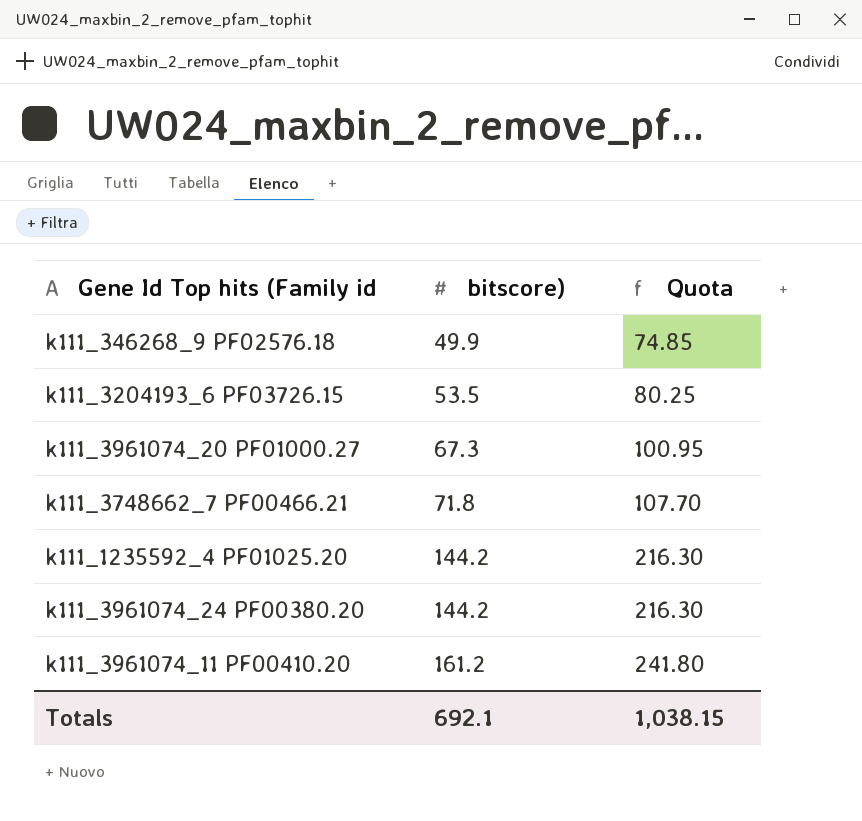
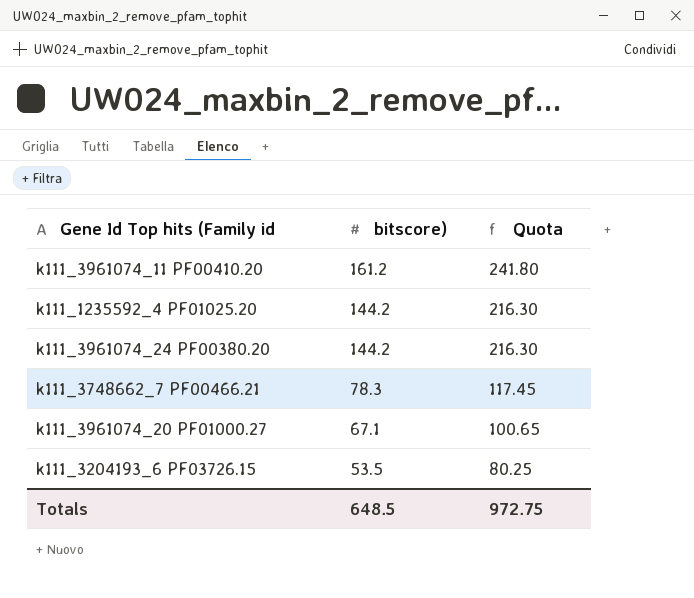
row order: bitscore) ascending -> bitscore) descending
row k111_346268_9 PF02576.18: 49.9 | 74.85 -> none
k111_3748662_7 PF00466.21 | bitscore): 71.8 -> 78.3
k111_3748662_7 PF00466.21 | Quota: 107.70 -> 117.45
k111_3961074_20 PF01000.27 | bitscore): 67.3 -> 67.1
k111_3961074_20 PF01000.27 | Quota: 100.95 -> 100.65
Totals | bitscore): 692.1 -> 648.5
Totals | Quota: 1,038.15 -> 972.75

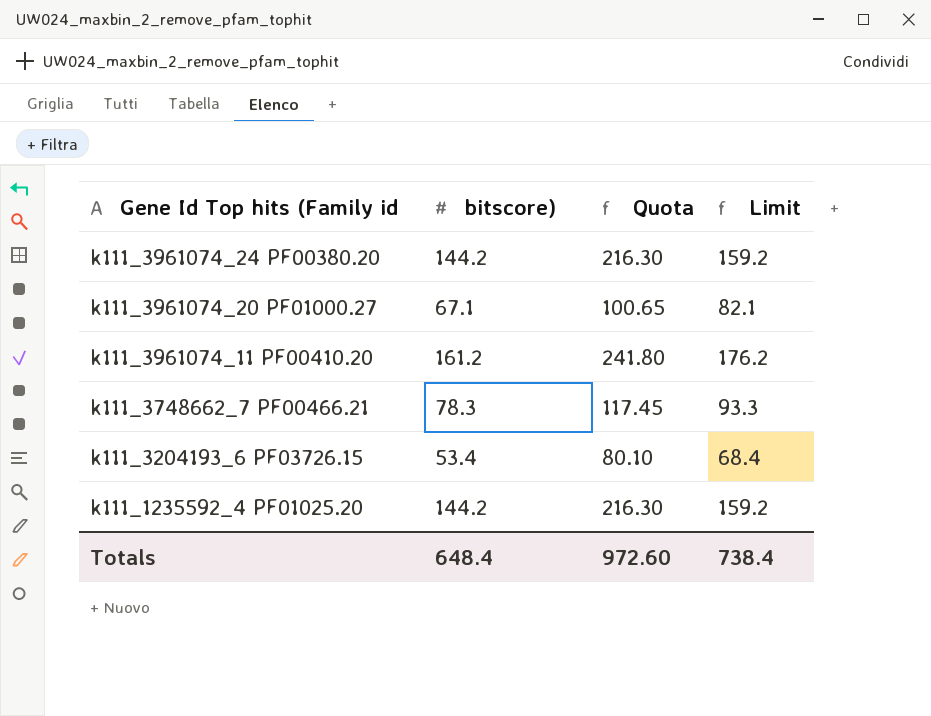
row order: bitscore) descending -> Gene Id Top hits (Family id descending
column Limit | formula: none -> [bitscore)] + 15
k111_3204193_6 PF03726.15 | bitscore): 53.5 -> 53.4
k111_3204193_6 PF03726.15 | Quota: 80.25 -> 80.10
Totals | bitscore): 648.5 -> 648.4
Totals | Quota: 972.75 -> 972.60

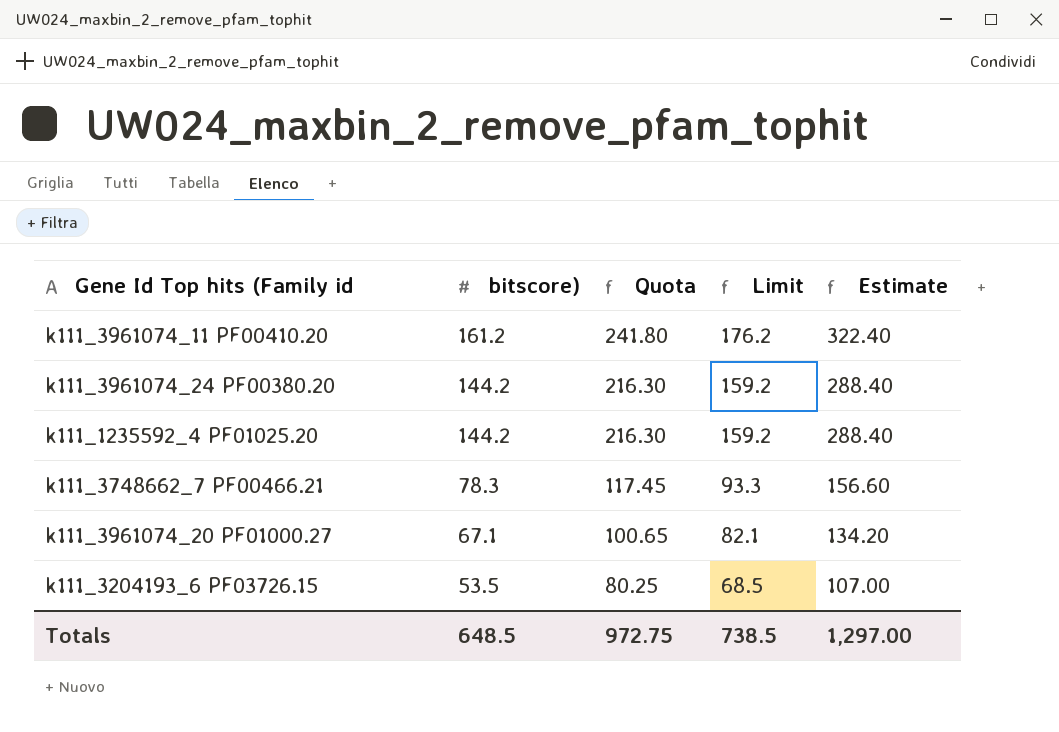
row order: Gene Id Top hits (Family id descending -> bitscore) descending
column Estimate | formula: none -> [bitscore)] * 2
k111_3204193_6 PF03726.15 | bitscore): 53.4 -> 53.5
k111_3204193_6 PF03726.15 | Quota: 80.10 -> 80.25
k111_3204193_6 PF03726.15 | Limit: 68.4 -> 68.5
Totals | bitscore): 648.4 -> 648.5
Totals | Quota: 972.60 -> 972.75
Totals | Limit: 738.4 -> 738.5

